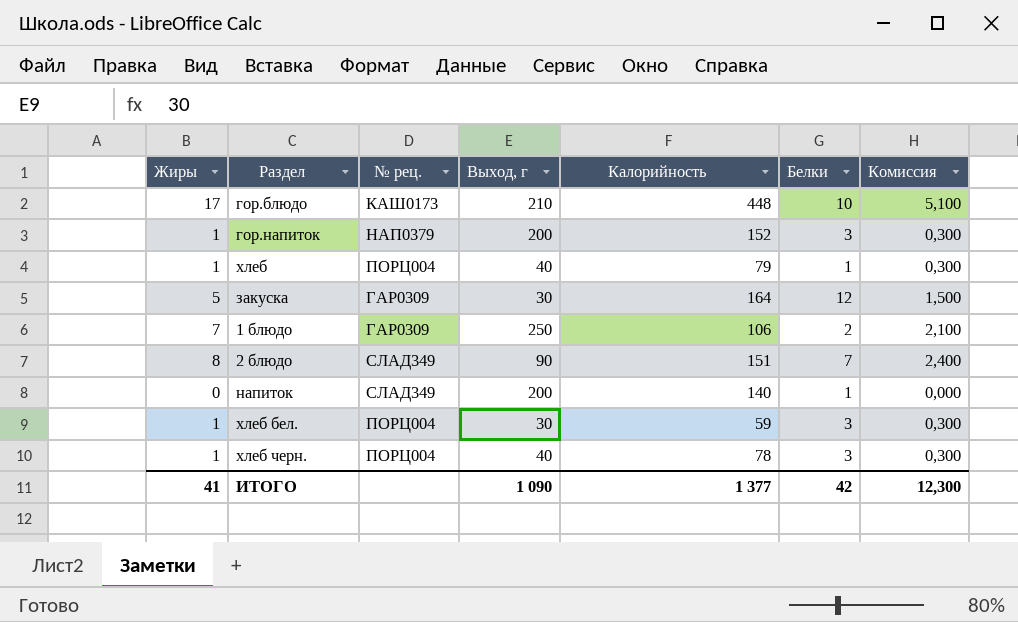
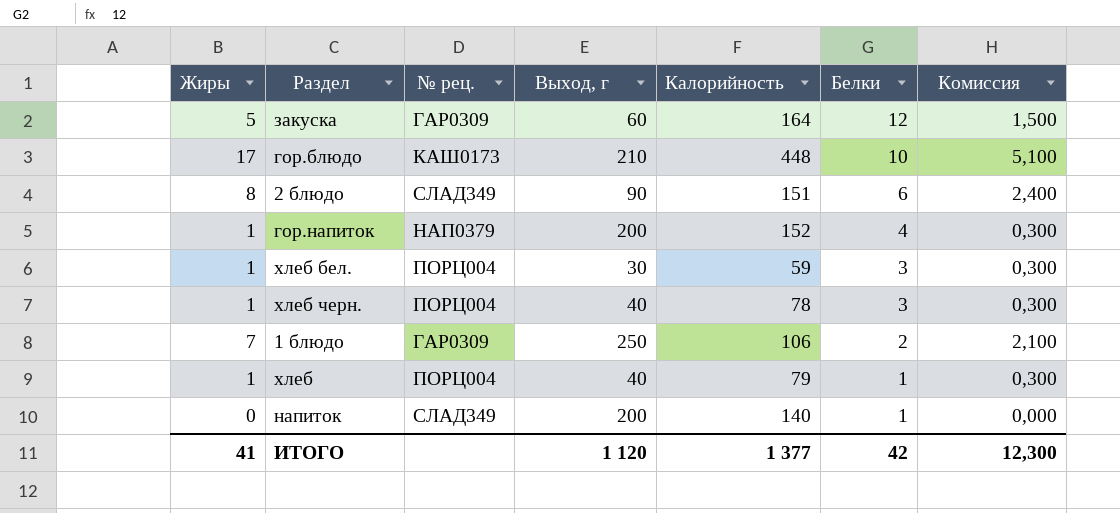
row order: none -> Белки descending
закуска | Выход, г: 30 -> 60
2 блюдо | Белки: 7 -> 6
гор.напиток | Белки: 3 -> 4
ИТОГО | Выход, г: 1 090 -> 1 120

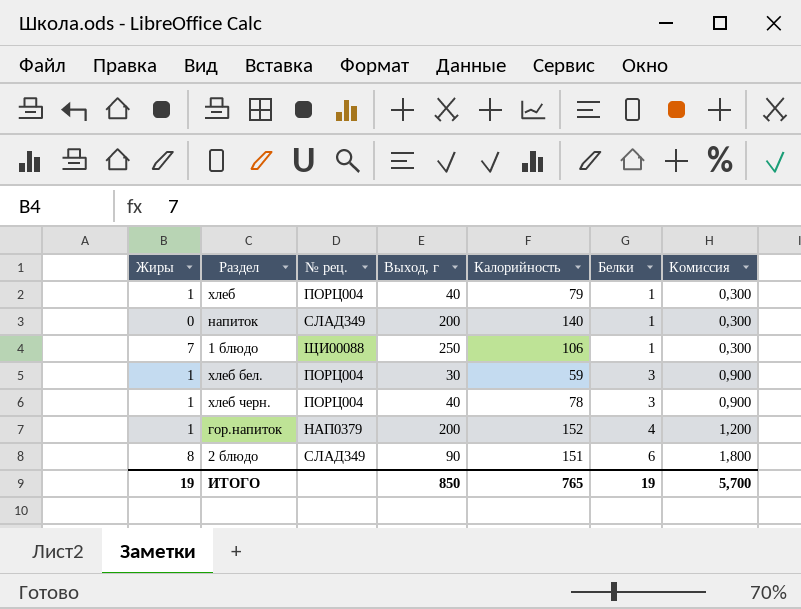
row order: Белки descending -> Белки ascending
column Комиссия | formula: [Жиры] * 0,3 -> [Белки] * 0,3
row закуска: 5 | ГАР0309 | 60 | 164 | 12 | 1,500 -> none
row гор.блюдо: 17 | КАШ0173 | 210 | 448 | 10 | 5,100 -> none
1 блюдо | № рец.: ГАР0309 -> ЩИ00088
1 блюдо | Белки: 2 -> 1
ИТОГО | Жиры: 41 -> 19
ИТОГО | Выход, г: 1 120 -> 850
ИТОГО | Калорийность: 1 377 -> 765
ИТОГО | Белки: 42 -> 19
ИТОГО | Комиссия: 12,300 -> 5,700

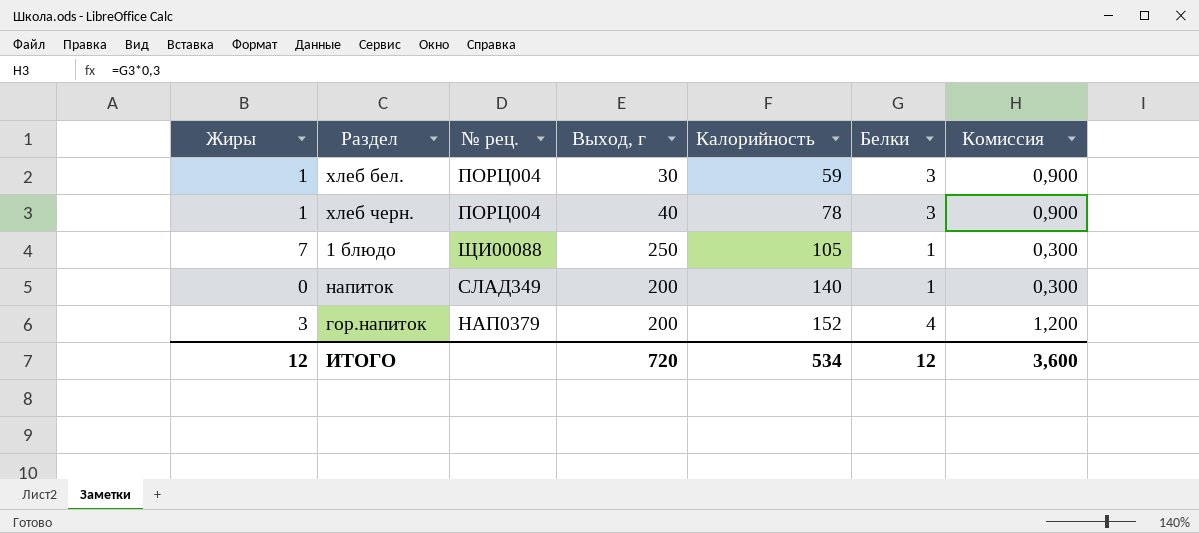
row order: Белки ascending -> Калорийность ascending
row хлеб: 1 | ПОРЦ004 | 40 | 79 | 1 | 0,300 -> none
row 2 блюдо: 8 | СЛАД349 | 90 | 151 | 6 | 1,800 -> none
1 блюдо | Калорийность: 106 -> 105
гор.напиток | Жиры: 1 -> 3
ИТОГО | Жиры: 19 -> 12
ИТОГО | Выход, г: 850 -> 720
ИТОГО | Калорийность: 765 -> 534
ИТОГО | Белки: 19 -> 12
ИТОГО | Комиссия: 5,700 -> 3,600

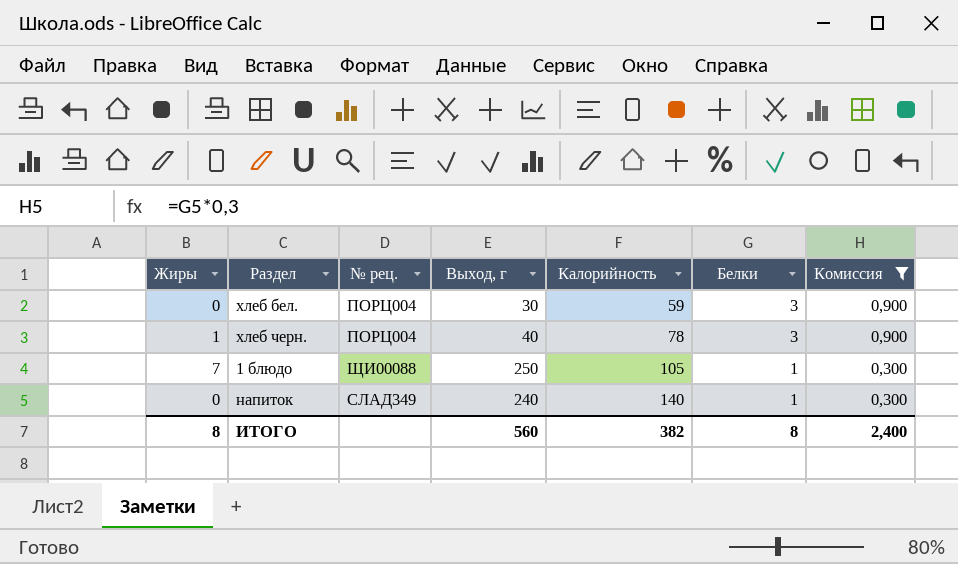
filter: none -> Комиссия != 1,200
хлеб бел. | Жиры: 1 -> 0
напиток | Выход, г: 200 -> 240
ИТОГО | Жиры: 12 -> 8
ИТОГО | Выход, г: 720 -> 560
ИТОГО | Калорийность: 534 -> 382
ИТОГО | Белки: 12 -> 8
ИТОГО | Комиссия: 3,600 -> 2,400

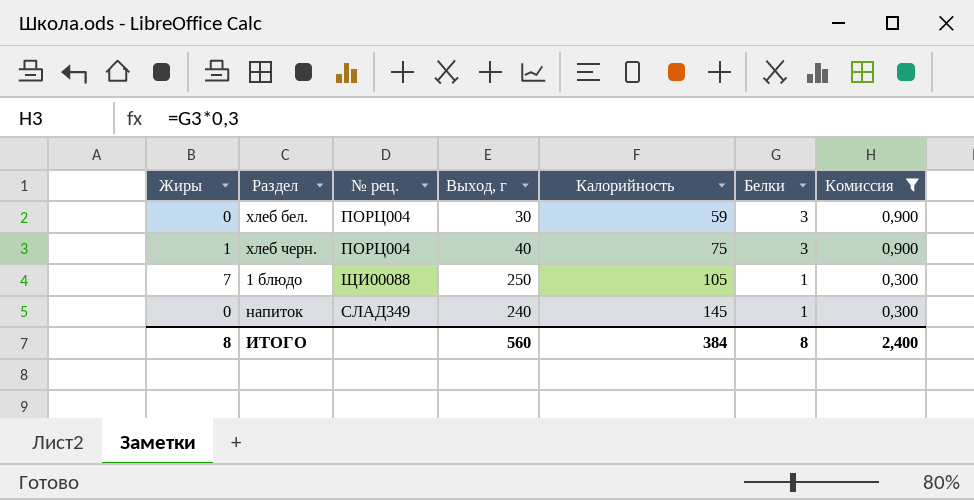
хлеб черн. | Калорийность: 78 -> 75
напиток | Калорийность: 140 -> 145
ИТОГО | Калорийность: 382 -> 384

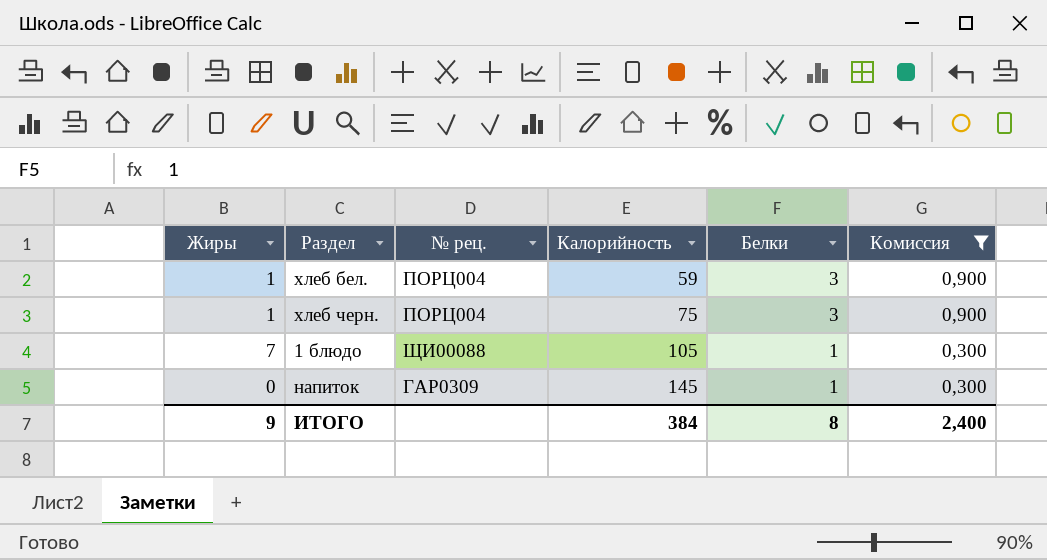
column Выход, г | position: 4 -> none
хлеб бел. | Жиры: 0 -> 1
напиток | № рец.: СЛАД349 -> ГАР0309
ИТОГО | Жиры: 8 -> 9

